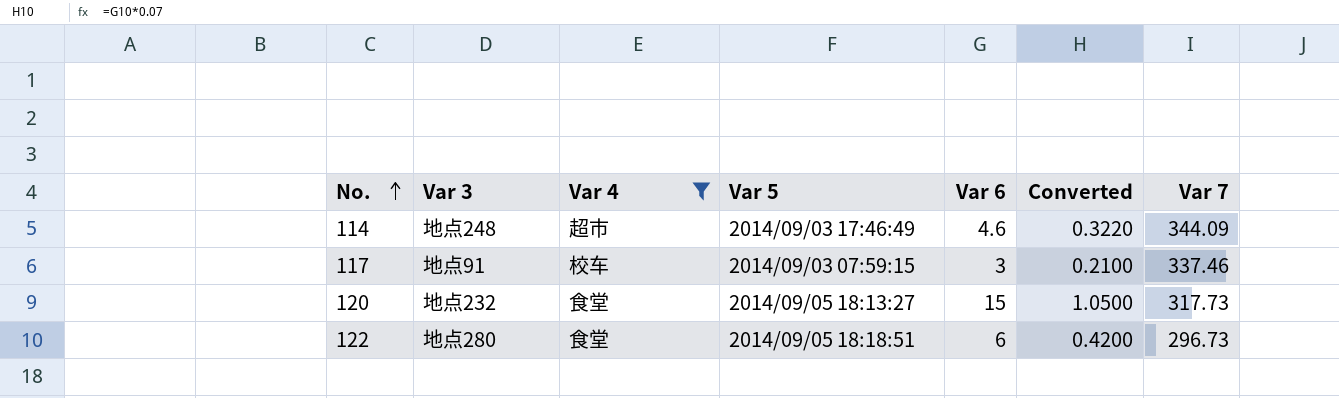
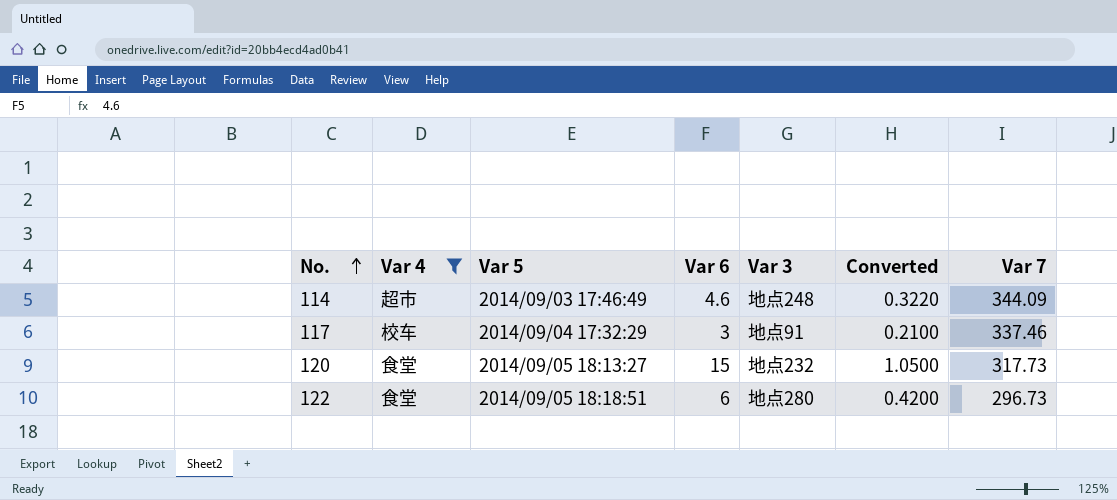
column Var 3 | position: 2 -> 5
117 | Var 5: 2014/09/03 07:59:15 -> 2014/09/04 17:32:29

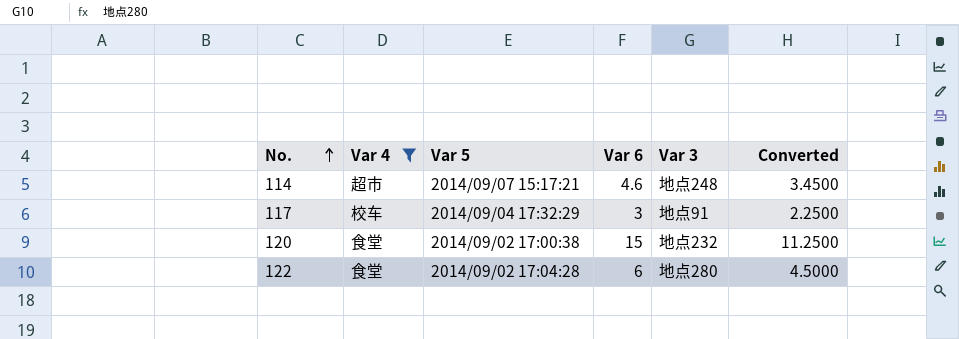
column Var 7 | position: 7 -> none
column Converted | formula: [Var 6] * 0.07 -> [Var 6] * 0.75
114 | Var 5: 2014/09/03 17:46:49 -> 2014/09/07 15:17:21
120 | Var 5: 2014/09/05 18:13:27 -> 2014/09/02 17:00:38
122 | Var 5: 2014/09/05 18:18:51 -> 2014/09/02 17:04:28

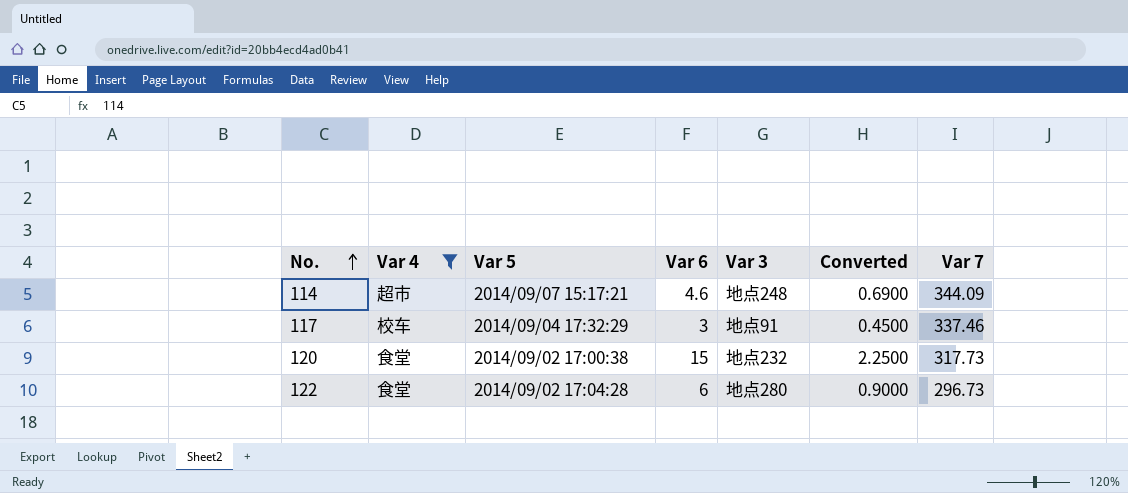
column Converted | formula: [Var 6] * 0.75 -> [Var 6] * 0.15
column Var 7 | position: none -> 7

